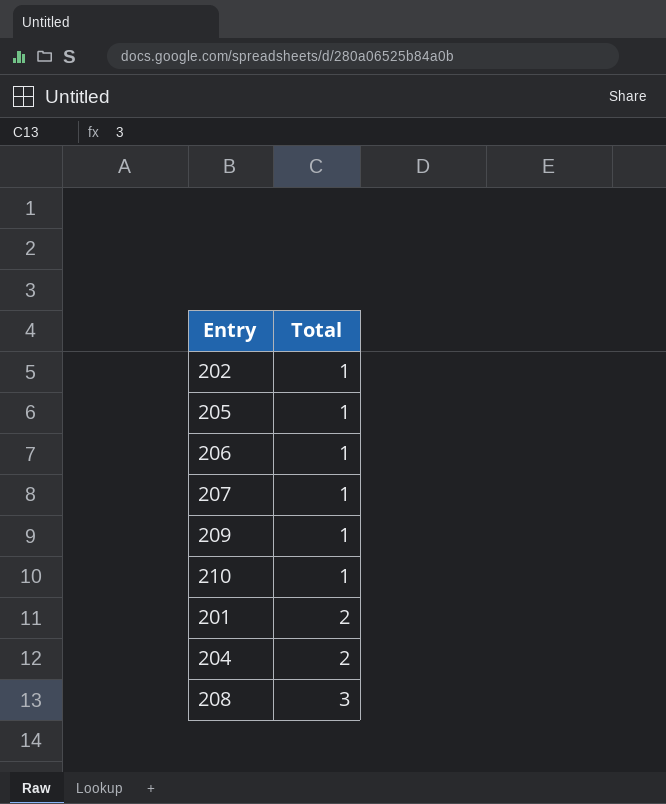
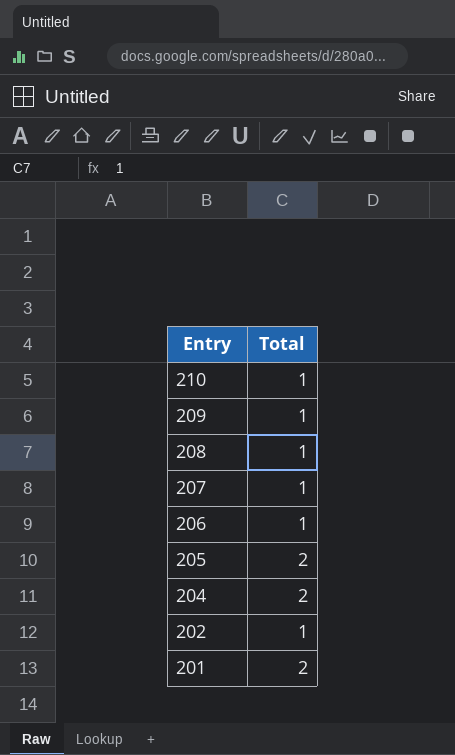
row order: Total ascending -> Entry descending
208 | Total: 3 -> 1
205 | Total: 1 -> 2

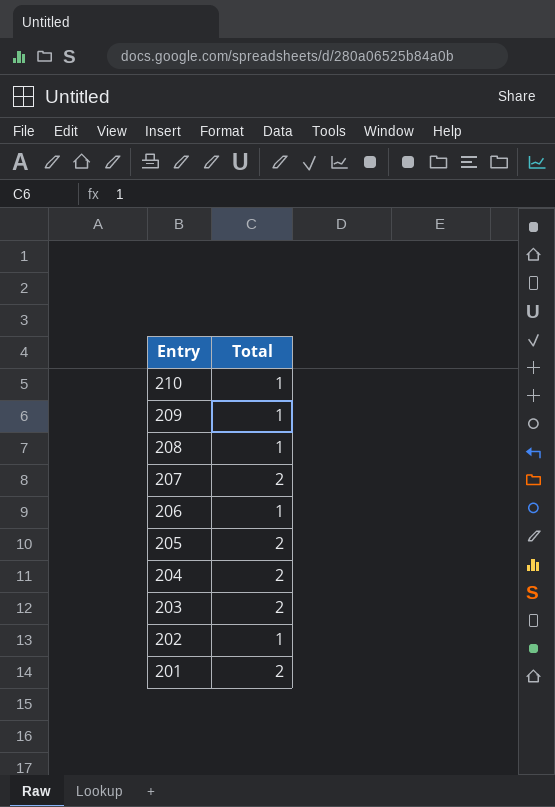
207 | Total: 1 -> 2
row 203: none -> 2

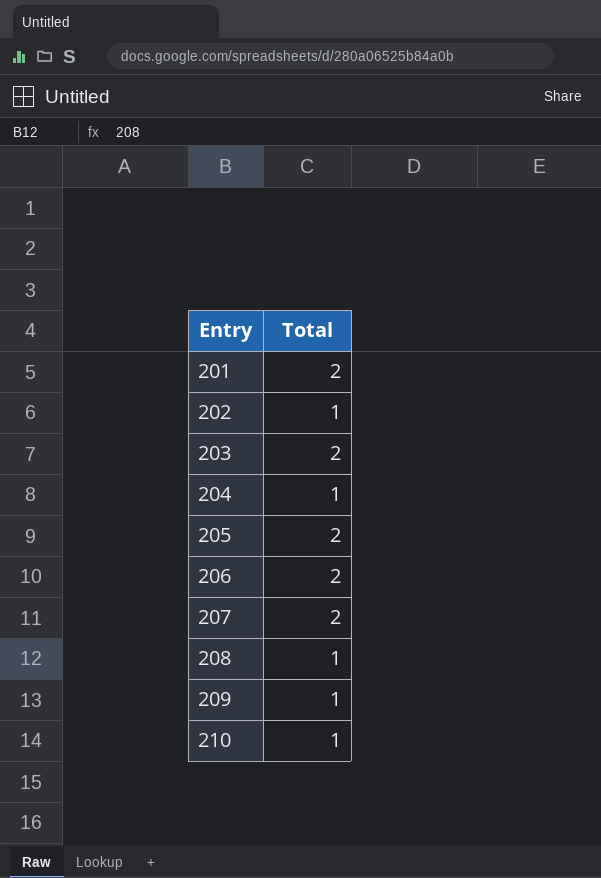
row order: Entry descending -> Entry ascending
204 | Total: 2 -> 1
206 | Total: 1 -> 2

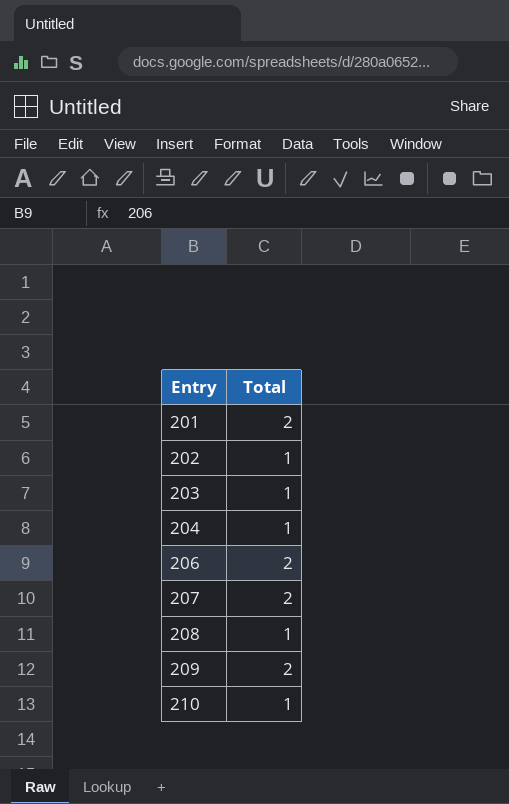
row 205: 2 -> none
203 | Total: 2 -> 1
209 | Total: 1 -> 2

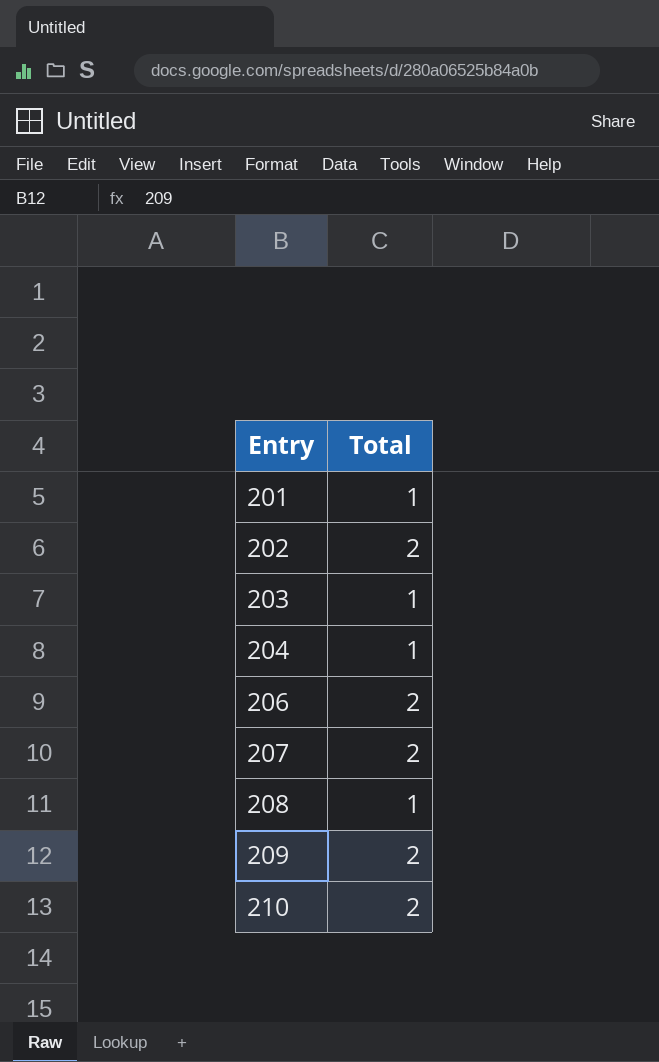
201 | Total: 2 -> 1
202 | Total: 1 -> 2
210 | Total: 1 -> 2

